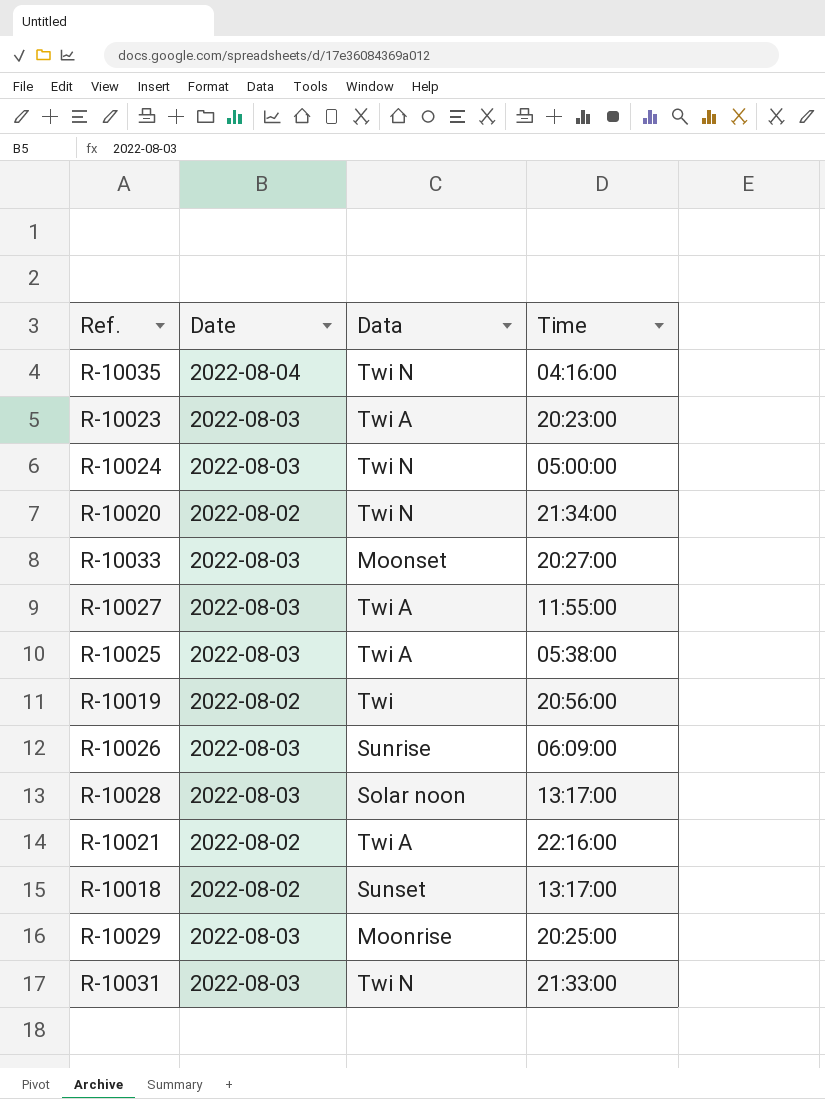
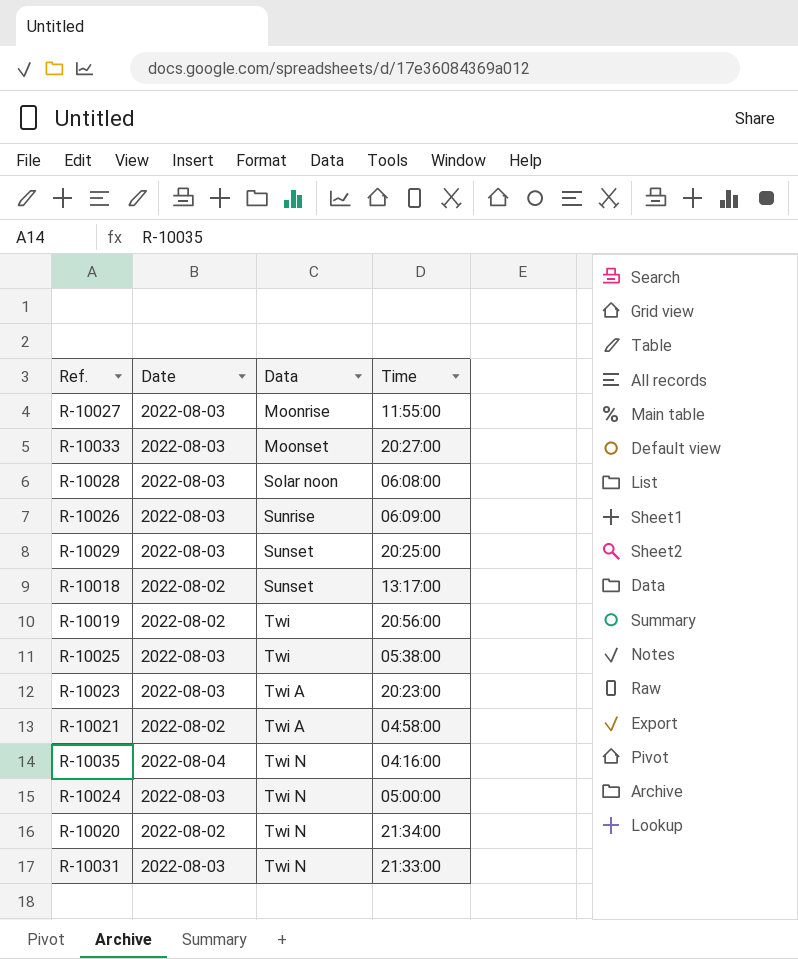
row order: none -> Data ascending
R-10027 | Data: Twi A -> Moonrise
R-10028 | Time: 13:17:00 -> 06:08:00
R-10029 | Data: Moonrise -> Sunset
R-10025 | Data: Twi A -> Twi
R-10021 | Time: 22:16:00 -> 04:58:00

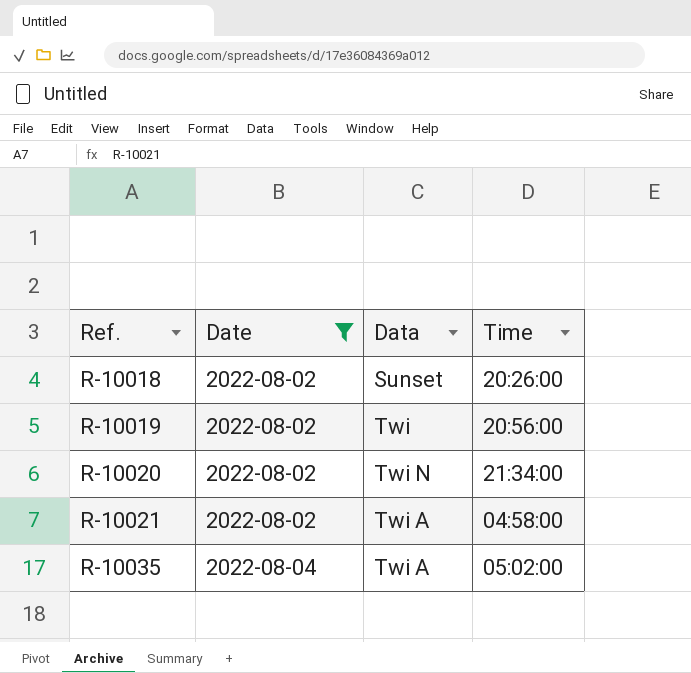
filter: none -> Date != 2022-08-03
row order: Data ascending -> Ref. ascending
R-10018 | Time: 13:17:00 -> 20:26:00
R-10035 | Data: Twi N -> Twi A
R-10035 | Time: 04:16:00 -> 05:02:00

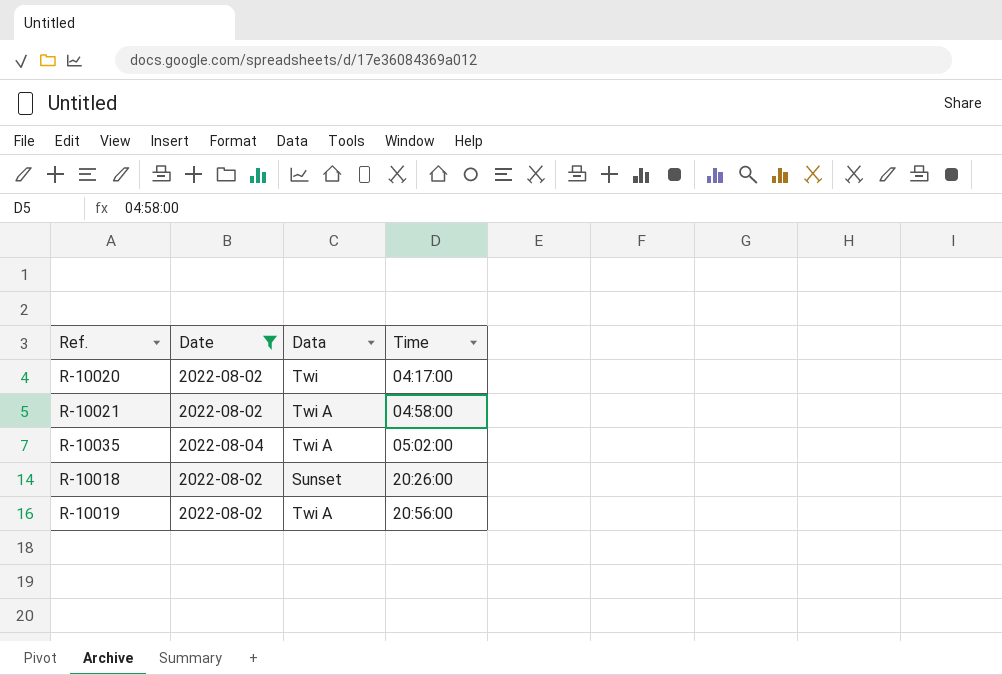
row order: Ref. ascending -> Time ascending
R-10020 | Data: Twi N -> Twi
R-10020 | Time: 21:34:00 -> 04:17:00
R-10019 | Data: Twi -> Twi A

